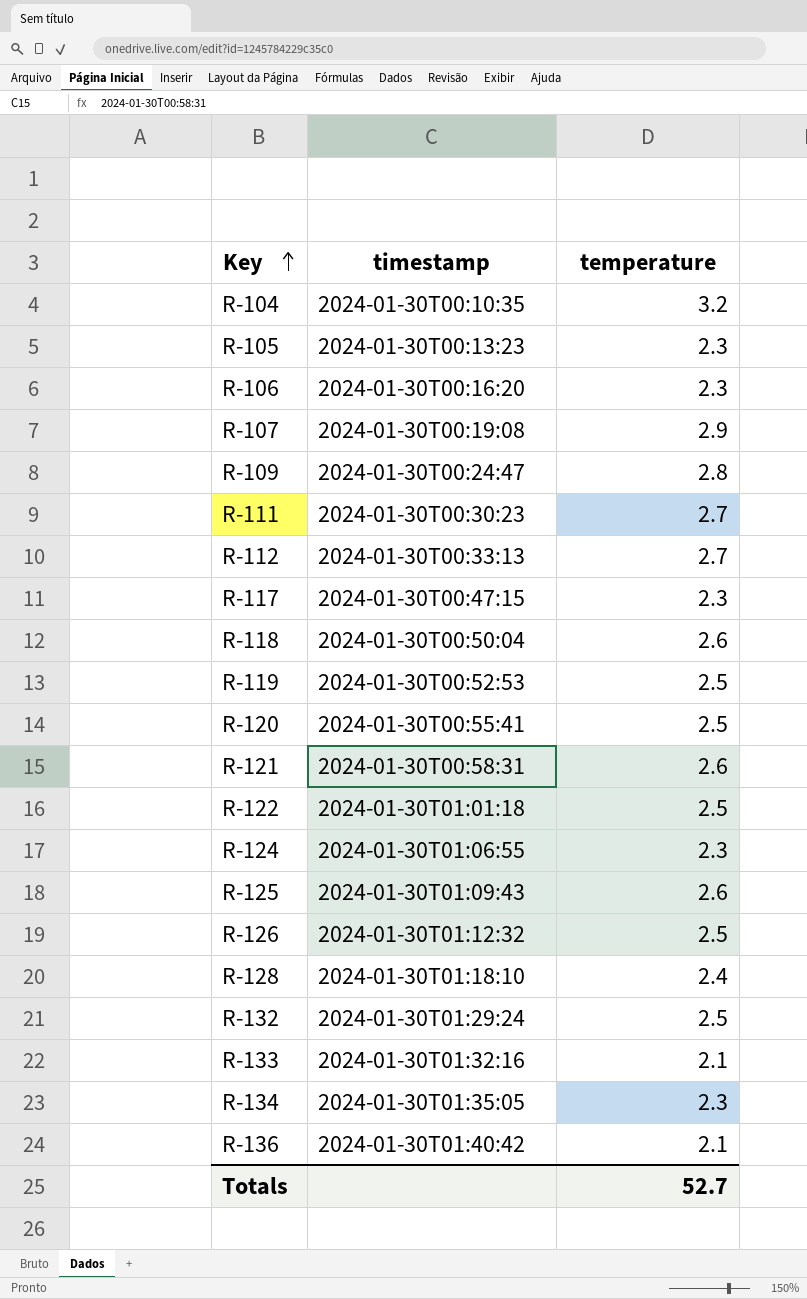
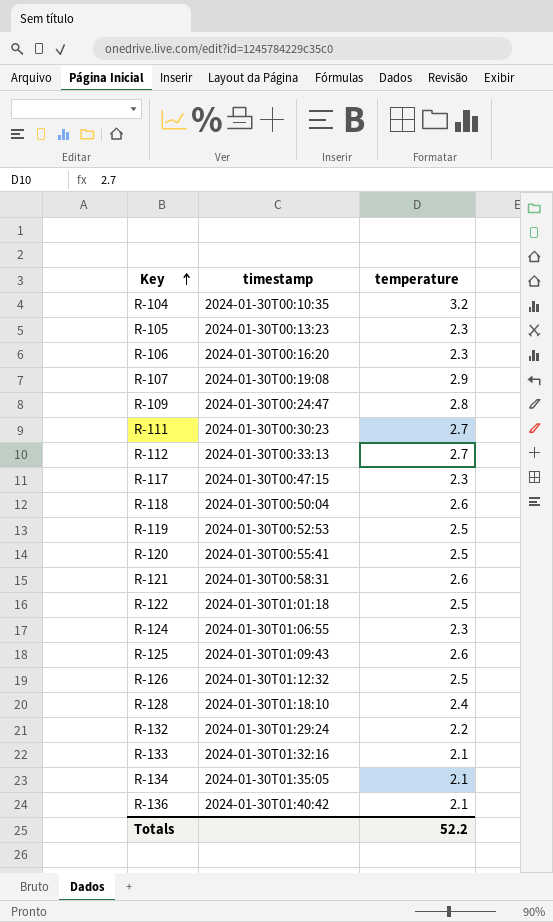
R-132 | temperature: 2.5 -> 2.2
R-134 | temperature: 2.3 -> 2.1
Totals | temperature: 52.7 -> 52.2

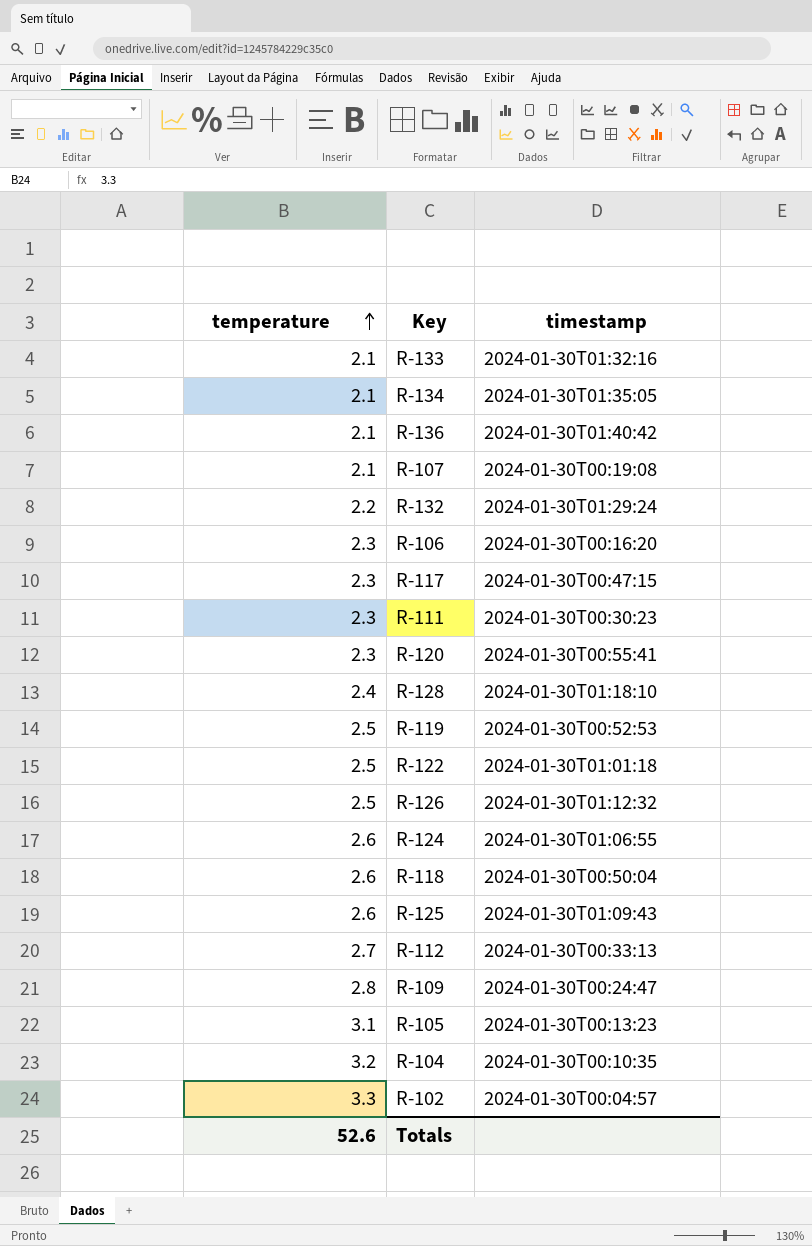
row order: Key ascending -> temperature ascending
column temperature | position: 3 -> 1
row R-121: 2024-01-30T00:58:31 | 2.6 -> none
R-107 | temperature: 2.9 -> 2.1
R-111 | temperature: 2.7 -> 2.3
R-120 | temperature: 2.5 -> 2.3
R-124 | temperature: 2.3 -> 2.6
R-105 | temperature: 2.3 -> 3.1
row R-102: none -> 3.3 | 2024-01-30T00:04:57
Totals | temperature: 52.2 -> 52.6

